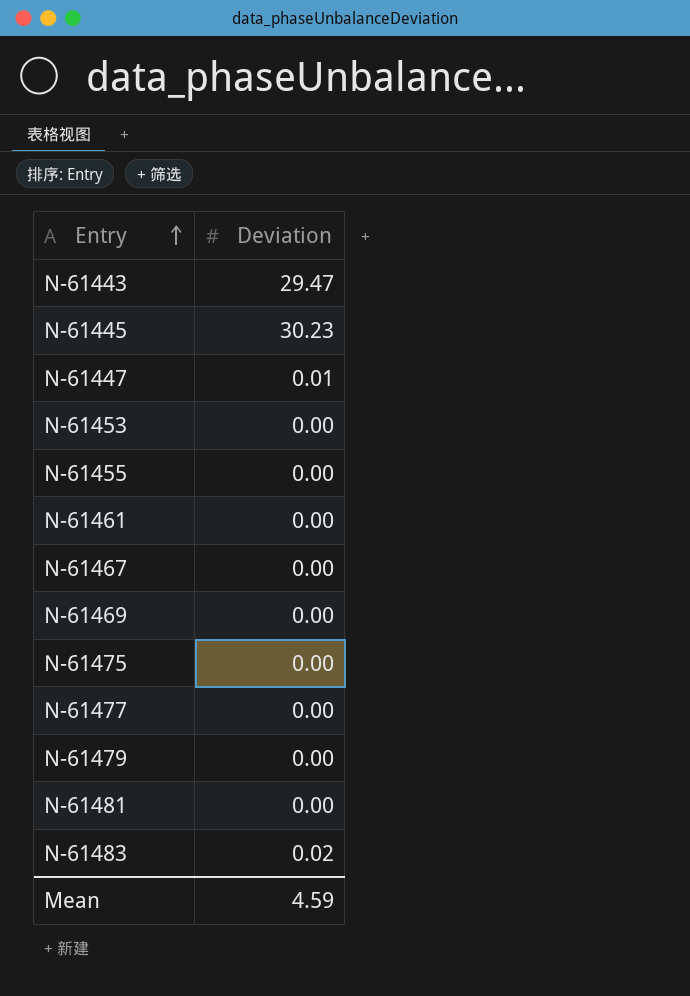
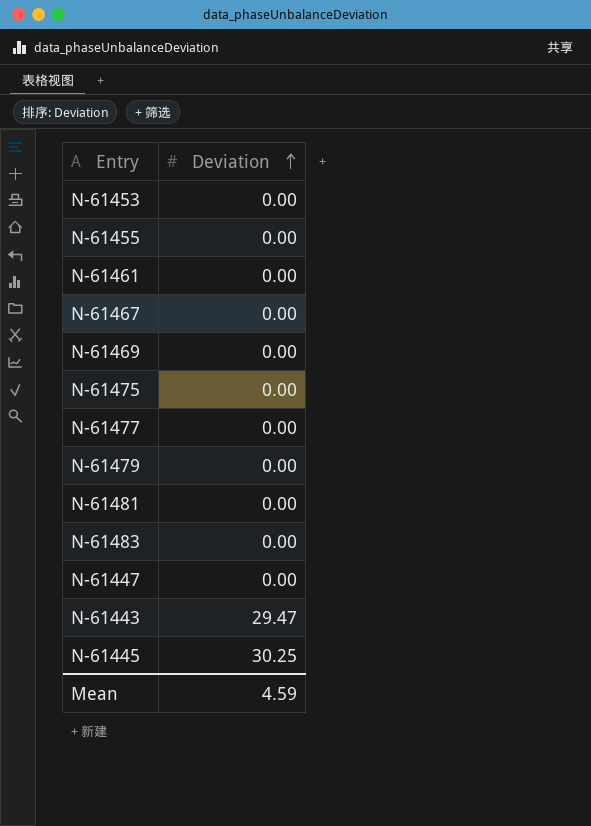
row order: Entry ascending -> Deviation ascending
N-61483 | Deviation: 0.02 -> 0.00
N-61447 | Deviation: 0.01 -> 0.00
N-61445 | Deviation: 30.23 -> 30.25

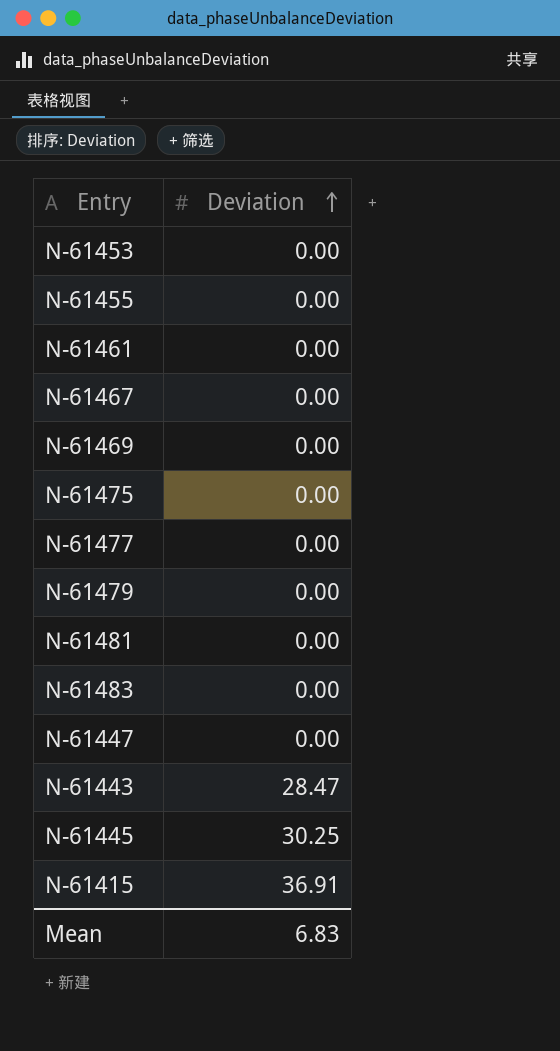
N-61443 | Deviation: 29.47 -> 28.47
row N-61415: none -> 36.91
Mean | Deviation: 4.59 -> 6.83

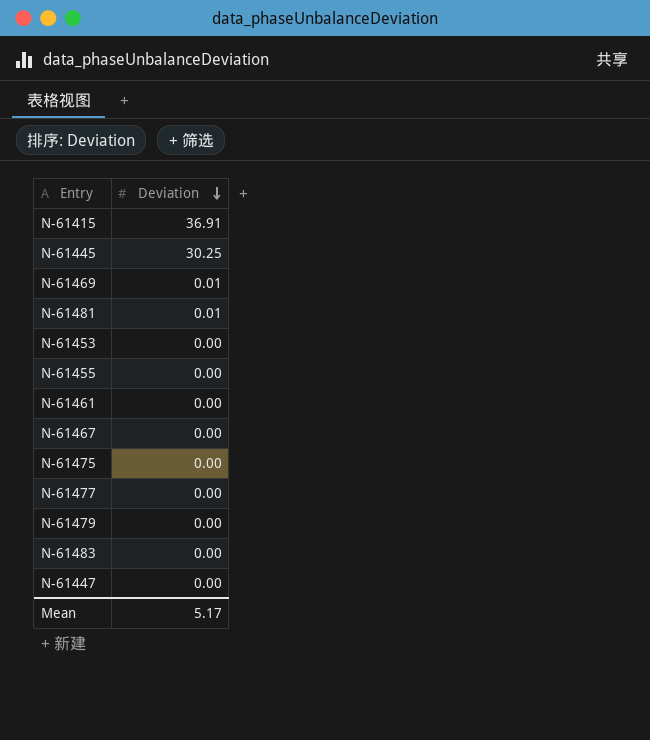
row order: Deviation ascending -> Deviation descending
row N-61443: 28.47 -> none
N-61469 | Deviation: 0.00 -> 0.01
N-61481 | Deviation: 0.00 -> 0.01
Mean | Deviation: 6.83 -> 5.17

